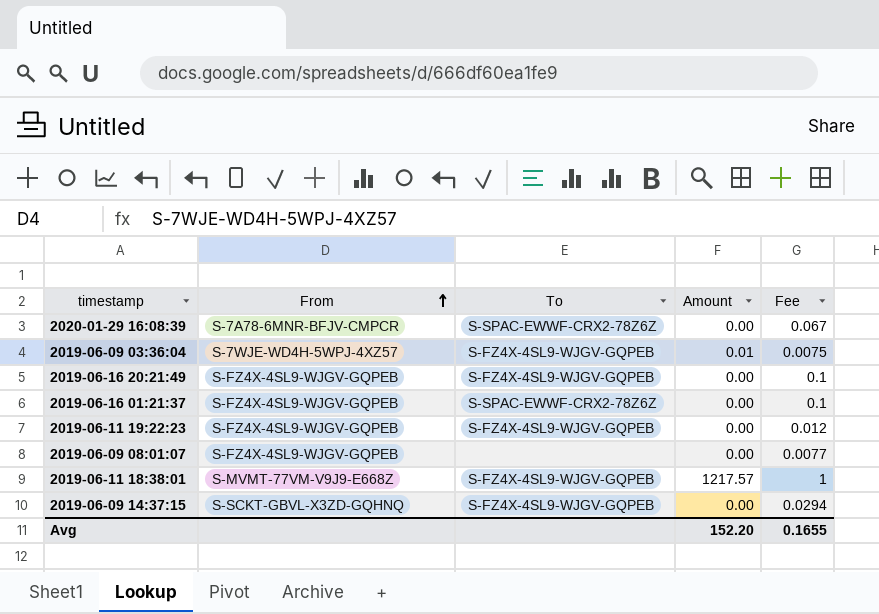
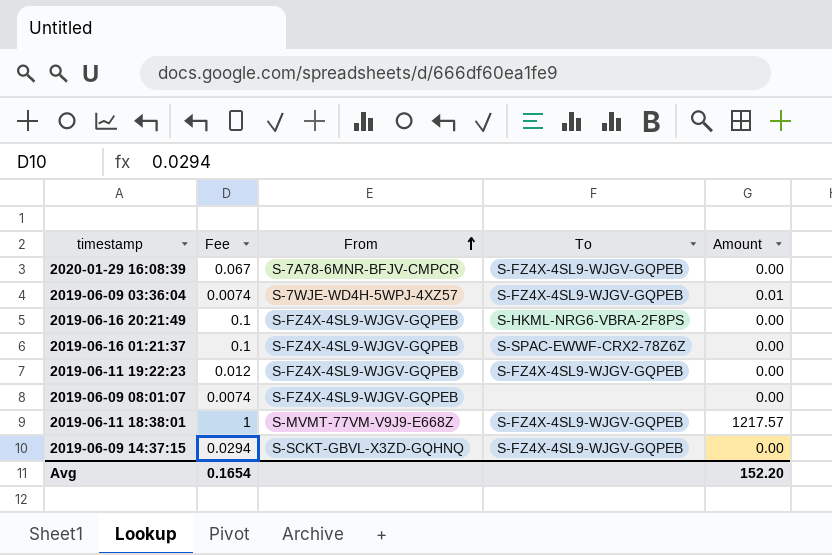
column Fee | position: 5 -> 2
2020-01-29 16:08:39 | To: S-SPAC-EWWF-CRX2-78Z6Z -> S-FZ4X-4SL9-WJGV-GQPEB
2019-06-09 03:36:04 | Fee: 0.0075 -> 0.0074
2019-06-16 20:21:49 | To: S-FZ4X-4SL9-WJGV-GQPEB -> S-HKML-NRG6-VBRA-2F8PS
2019-06-09 08:01:07 | Fee: 0.0077 -> 0.0074
Avg | Fee: 0.1655 -> 0.1654

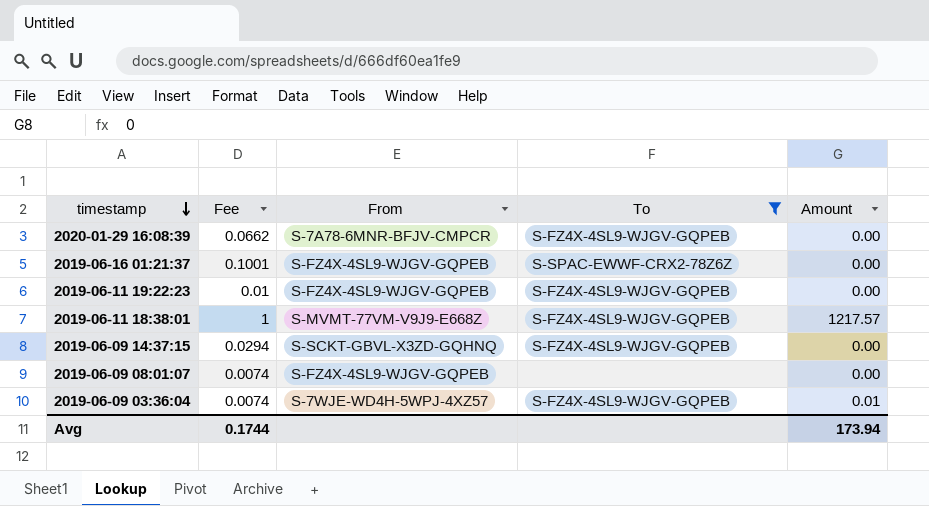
filter: none -> To != S-HKML-NRG6-VBRA-2F8PS
row order: From ascending -> timestamp descending
2020-01-29 16:08:39 | Fee: 0.067 -> 0.0662
2019-06-16 01:21:37 | Fee: 0.1 -> 0.1001
2019-06-11 19:22:23 | Fee: 0.012 -> 0.01
Avg | Fee: 0.1654 -> 0.1744
Avg | Amount: 152.20 -> 173.94

